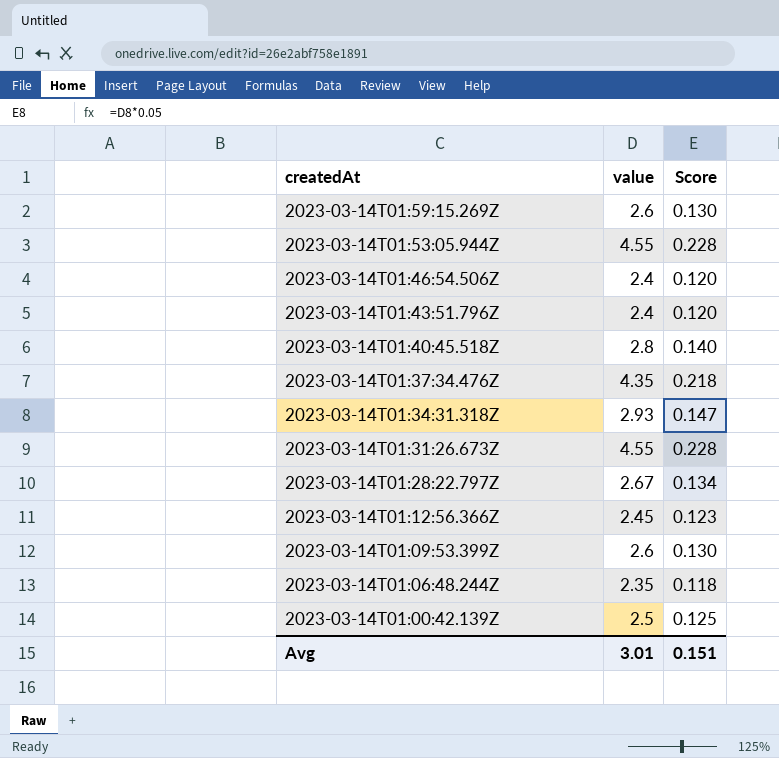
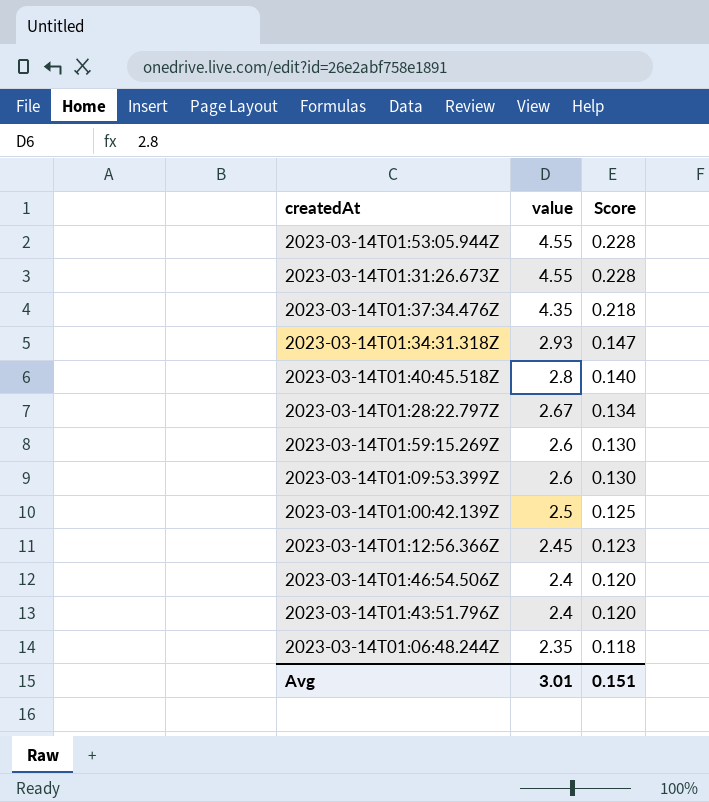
row order: createdAt descending -> value descending

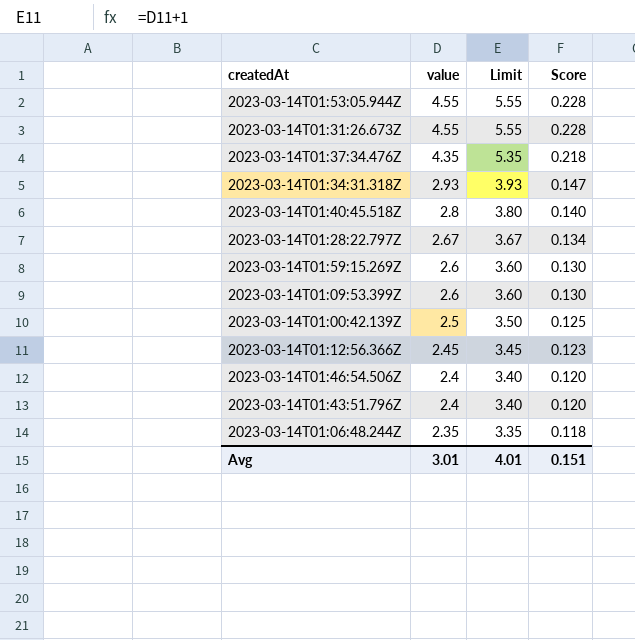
column Limit | formula: none -> [value] + 1

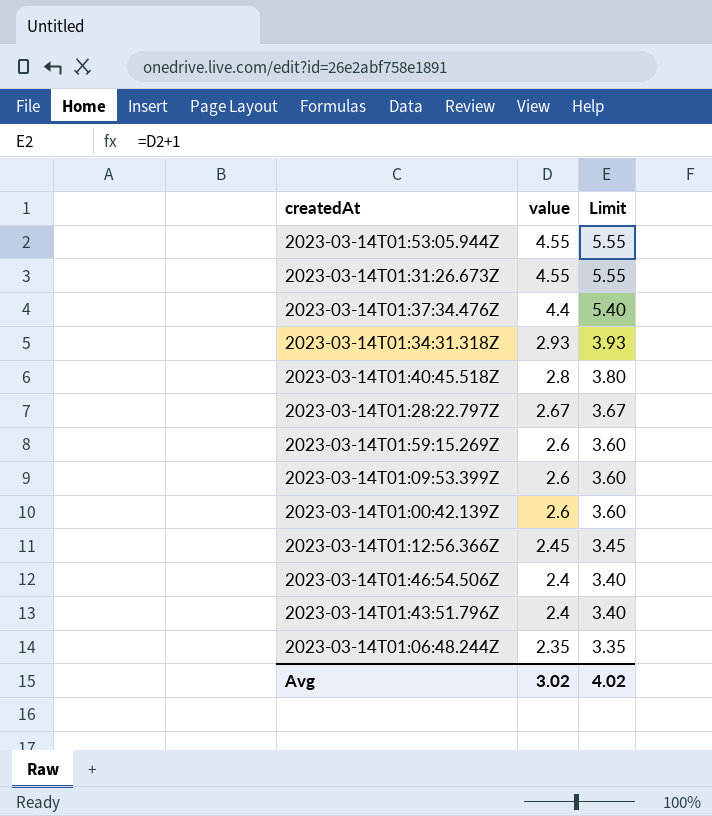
column Score | formula: [value] * 0.05 -> none
2023-03-14T01:37:34.476Z | value: 4.35 -> 4.4
2023-03-14T01:37:34.476Z | Limit: 5.35 -> 5.40
2023-03-14T01:00:42.139Z | value: 2.5 -> 2.6
2023-03-14T01:00:42.139Z | Limit: 3.50 -> 3.60
Avg | value: 3.01 -> 3.02
Avg | Limit: 4.01 -> 4.02

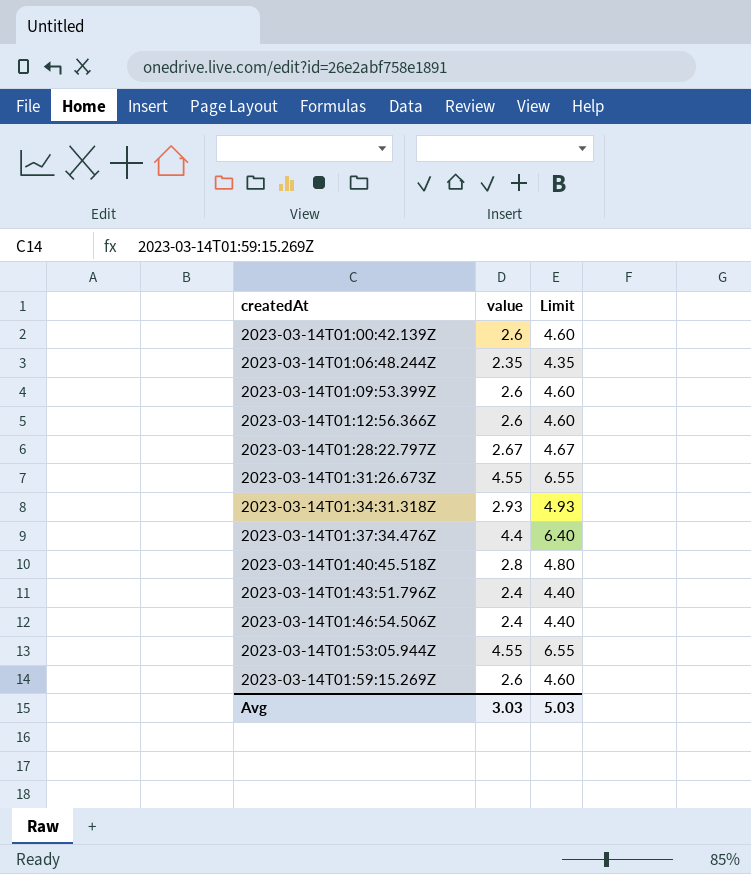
row order: value descending -> createdAt ascending
column Limit | formula: [value] + 1 -> [value] + 2
2023-03-14T01:12:56.366Z | value: 2.45 -> 2.6
Avg | value: 3.02 -> 3.03
Avg | Limit: 4.02 -> 5.03

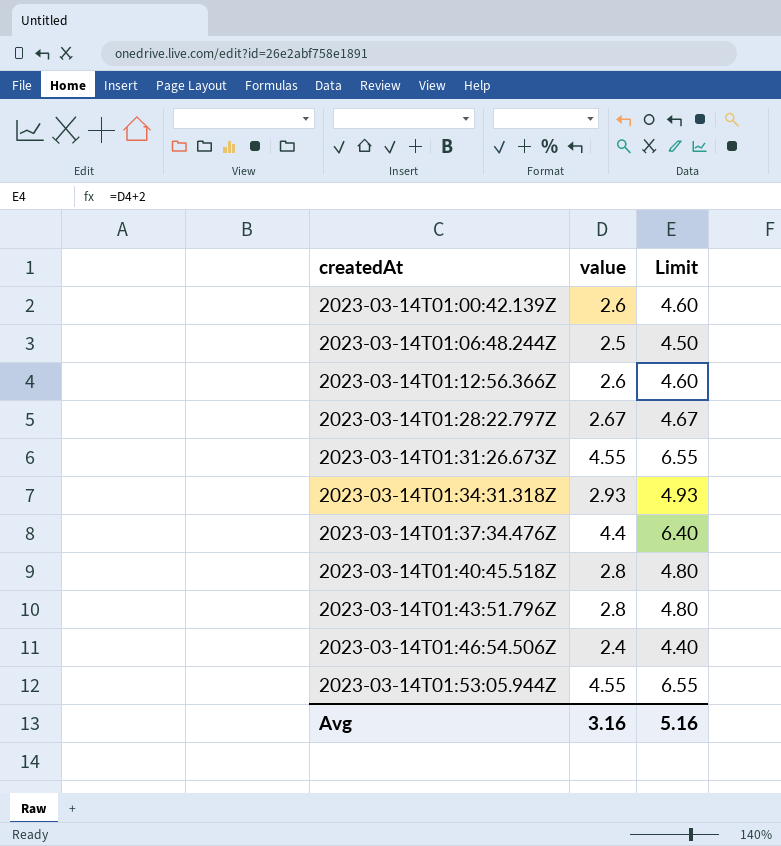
row 2023-03-14T01:09:53.399Z: 2.6 | 4.60 -> none
row 2023-03-14T01:59:15.269Z: 2.6 | 4.60 -> none
2023-03-14T01:06:48.244Z | value: 2.35 -> 2.5
2023-03-14T01:06:48.244Z | Limit: 4.35 -> 4.50
2023-03-14T01:43:51.796Z | value: 2.4 -> 2.8
2023-03-14T01:43:51.796Z | Limit: 4.40 -> 4.80
Avg | value: 3.03 -> 3.16
Avg | Limit: 5.03 -> 5.16

